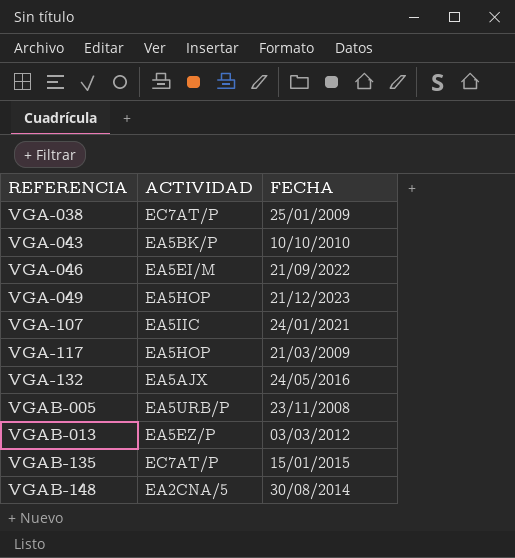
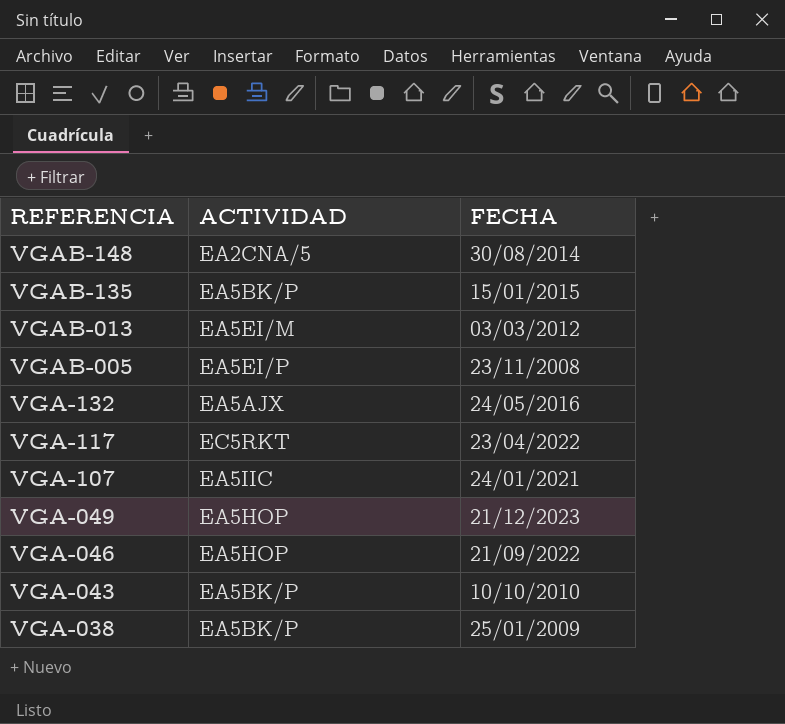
row order: REFERENCIA ascending -> REFERENCIA descending
VGAB-135 | ACTIVIDAD: EC7AT/P -> EA5BK/P
VGAB-013 | ACTIVIDAD: EA5EZ/P -> EA5EI/M
VGAB-005 | ACTIVIDAD: EA5URB/P -> EA5EI/P
VGA-117 | ACTIVIDAD: EA5HOP -> EC5RKT
VGA-117 | FECHA: 21/03/2009 -> 23/04/2022
VGA-046 | ACTIVIDAD: EA5EI/M -> EA5HOP
VGA-038 | ACTIVIDAD: EC7AT/P -> EA5BK/P

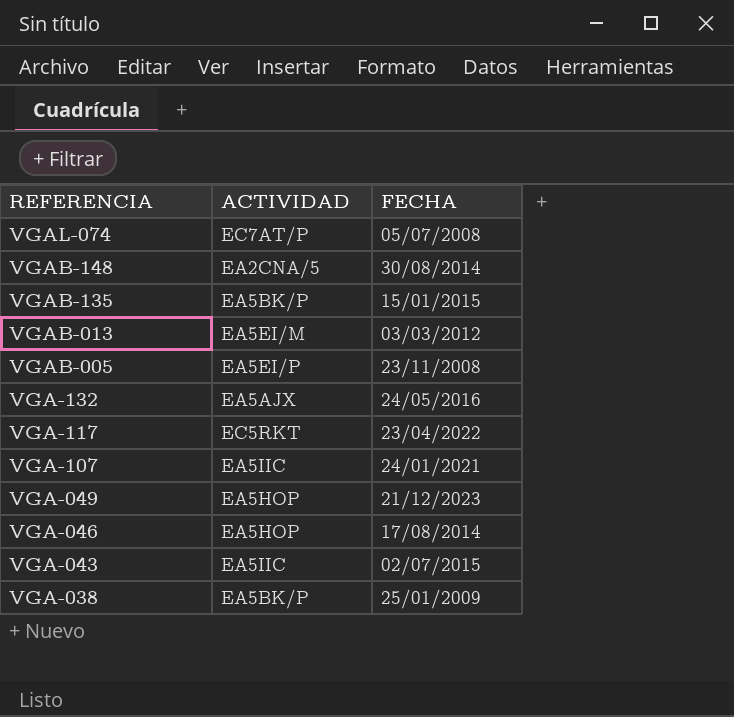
row VGAL-074: none -> EC7AT/P | 05/07/2008
VGA-046 | FECHA: 21/09/2022 -> 17/08/2014
VGA-043 | ACTIVIDAD: EA5BK/P -> EA5IIC
VGA-043 | FECHA: 10/10/2010 -> 02/07/2015

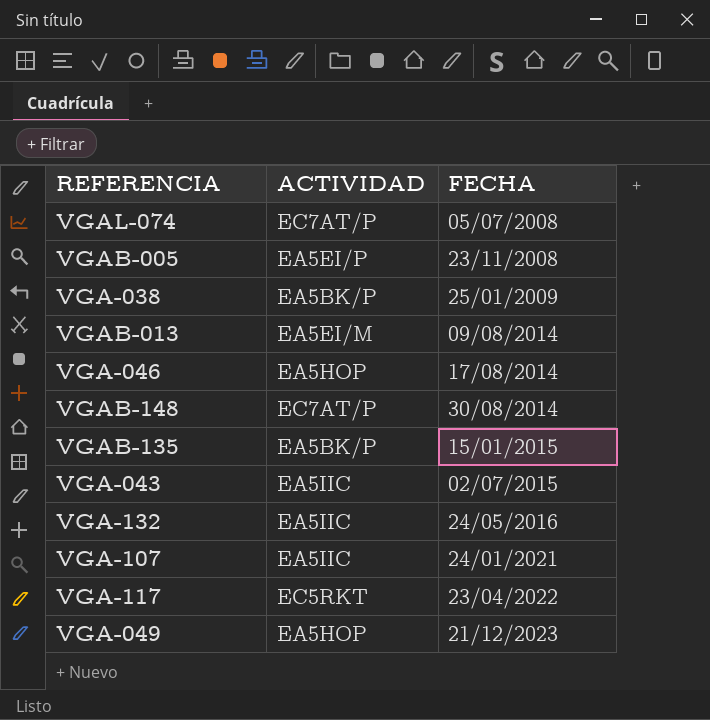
row order: REFERENCIA descending -> FECHA ascending
VGAB-013 | FECHA: 03/03/2012 -> 09/08/2014
VGAB-148 | ACTIVIDAD: EA2CNA/5 -> EC7AT/P
VGA-132 | ACTIVIDAD: EA5AJX -> EA5IIC

